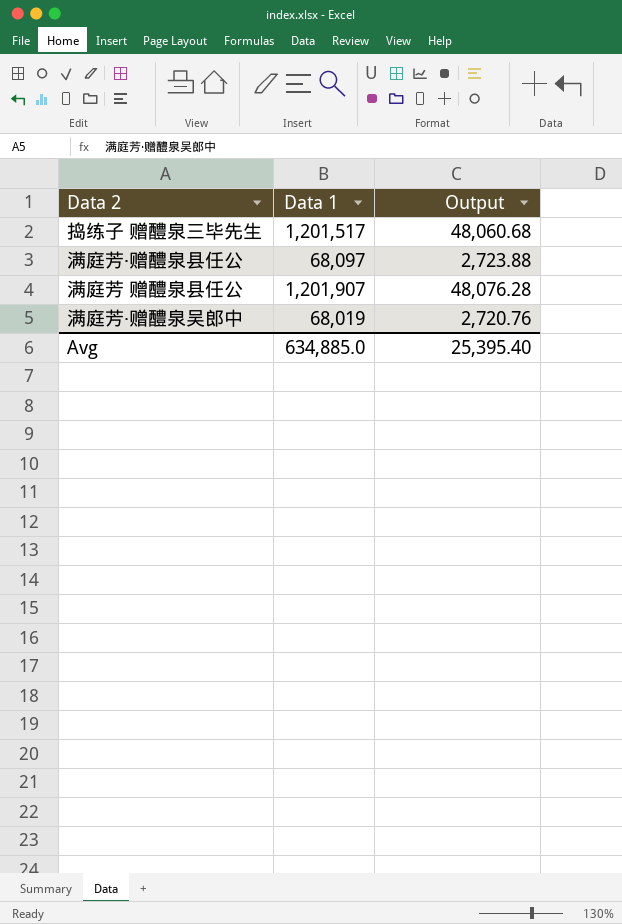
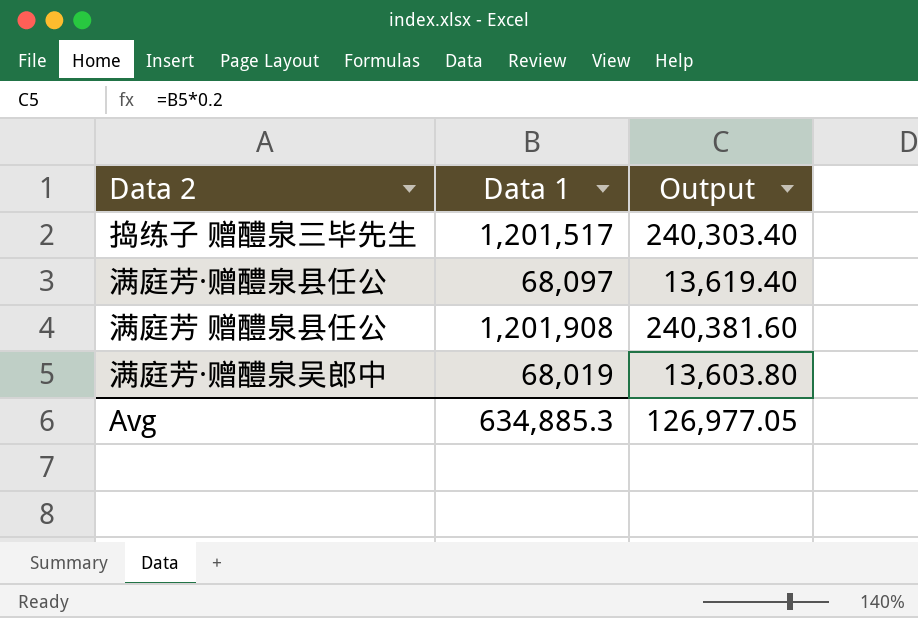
column Output | formula: [Data 1] * 0.04 -> [Data 1] * 0.2
满庭芳 赠醴泉县任公 | Data 1: 1,201,907 -> 1,201,908
Avg | Data 1: 634,885.0 -> 634,885.3
Avg | Output: 25,395.40 -> 126,977.05

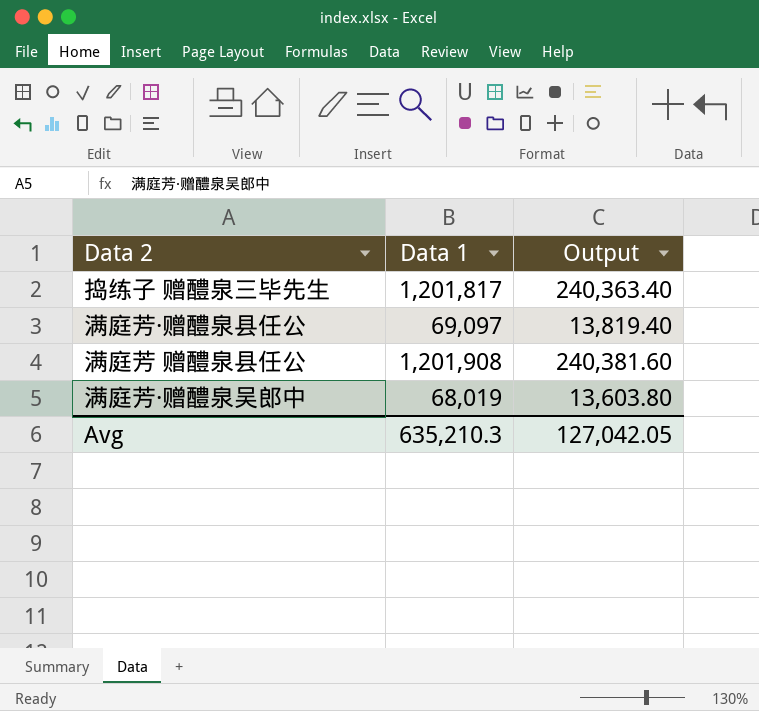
捣练子 赠醴泉三毕先生 | Data 1: 1,201,517 -> 1,201,817
捣练子 赠醴泉三毕先生 | Output: 240,303.40 -> 240,363.40
满庭芳·赠醴泉县任公 | Data 1: 68,097 -> 69,097
满庭芳·赠醴泉县任公 | Output: 13,619.40 -> 13,819.40
Avg | Data 1: 634,885.3 -> 635,210.3
Avg | Output: 126,977.05 -> 127,042.05

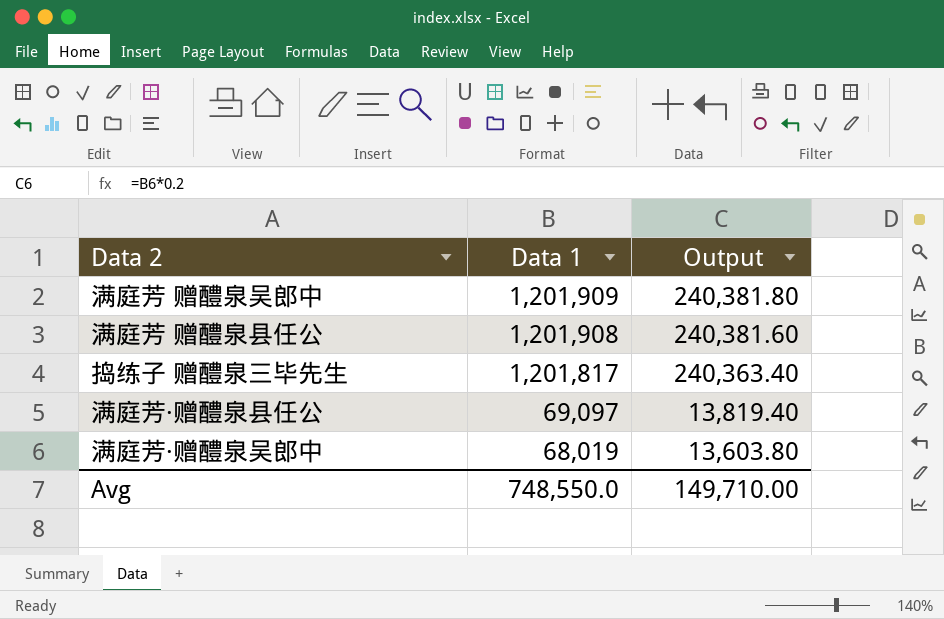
row order: none -> Data 1 descending
row 满庭芳 赠醴泉吴郎中: none -> 1,201,909 | 240,381.80
Avg | Data 1: 635,210.3 -> 748,550.0
Avg | Output: 127,042.05 -> 149,710.00

